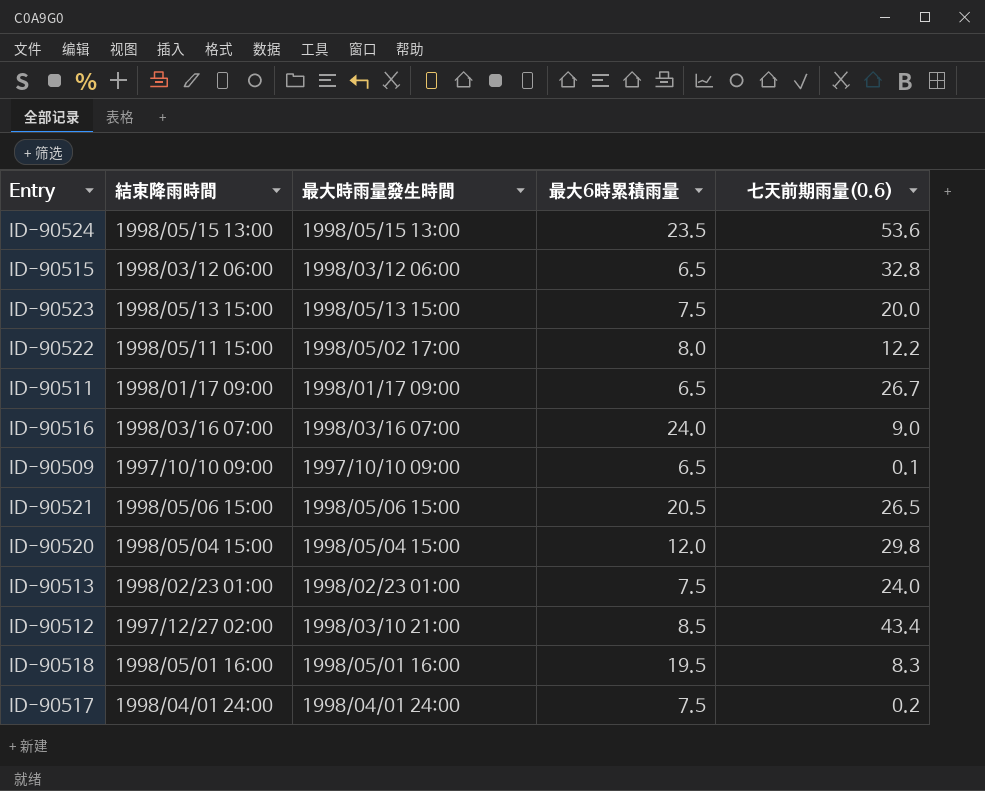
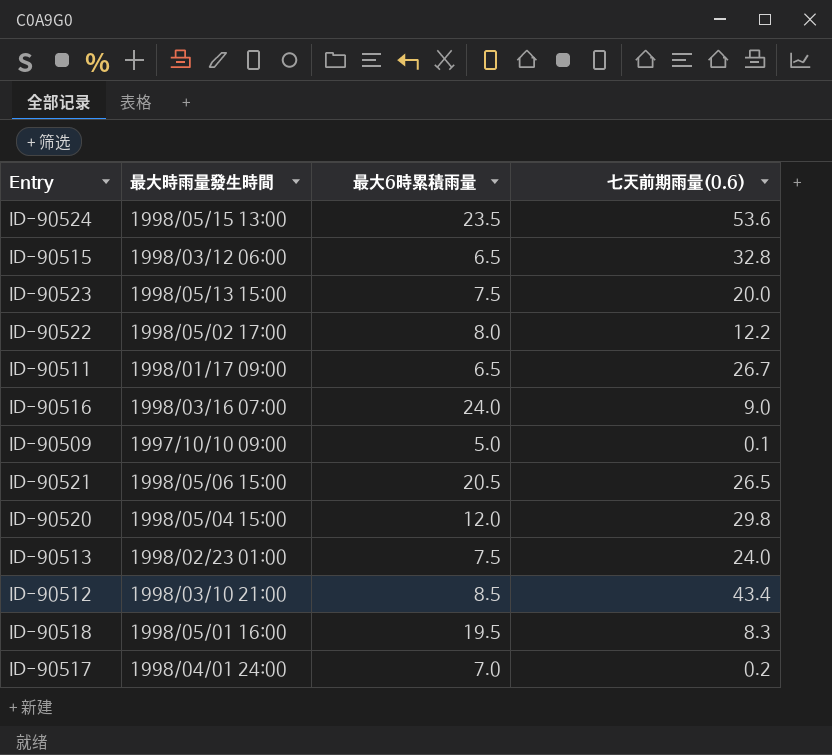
column 結束降雨時間 | position: 2 -> none
ID-90509 | 最大6時累積雨量: 6.5 -> 5.0
ID-90517 | 最大6時累積雨量: 7.5 -> 7.0

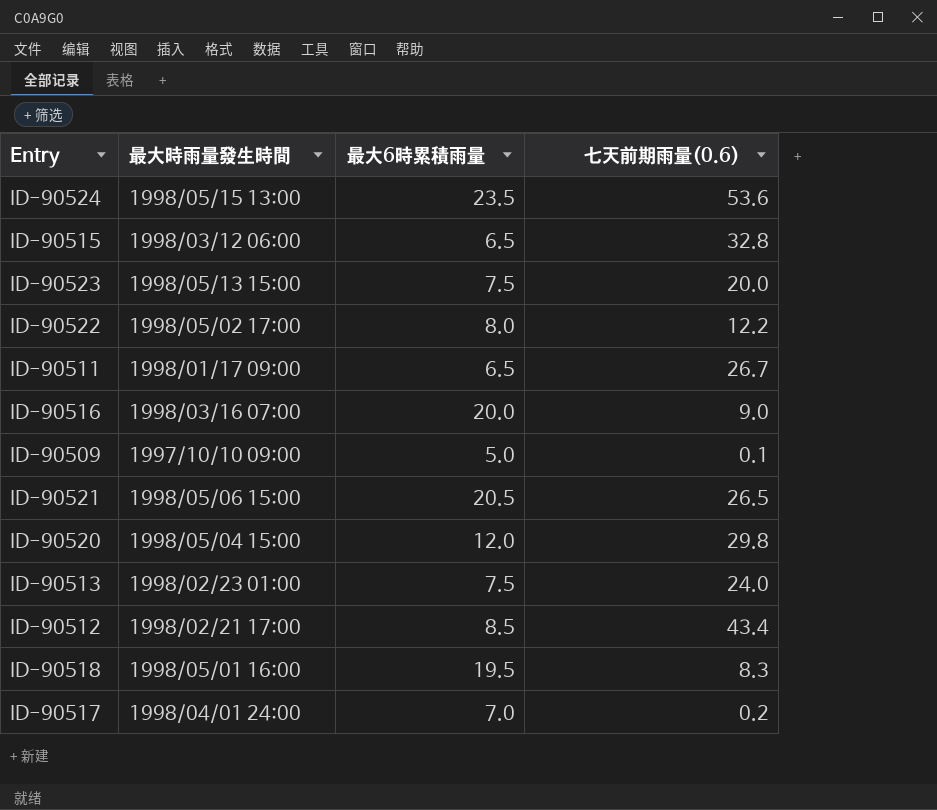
ID-90516 | 最大6時累積雨量: 24.0 -> 20.0
ID-90512 | 最大時雨量發生時間: 1998/03/10 21:00 -> 1998/02/21 17:00

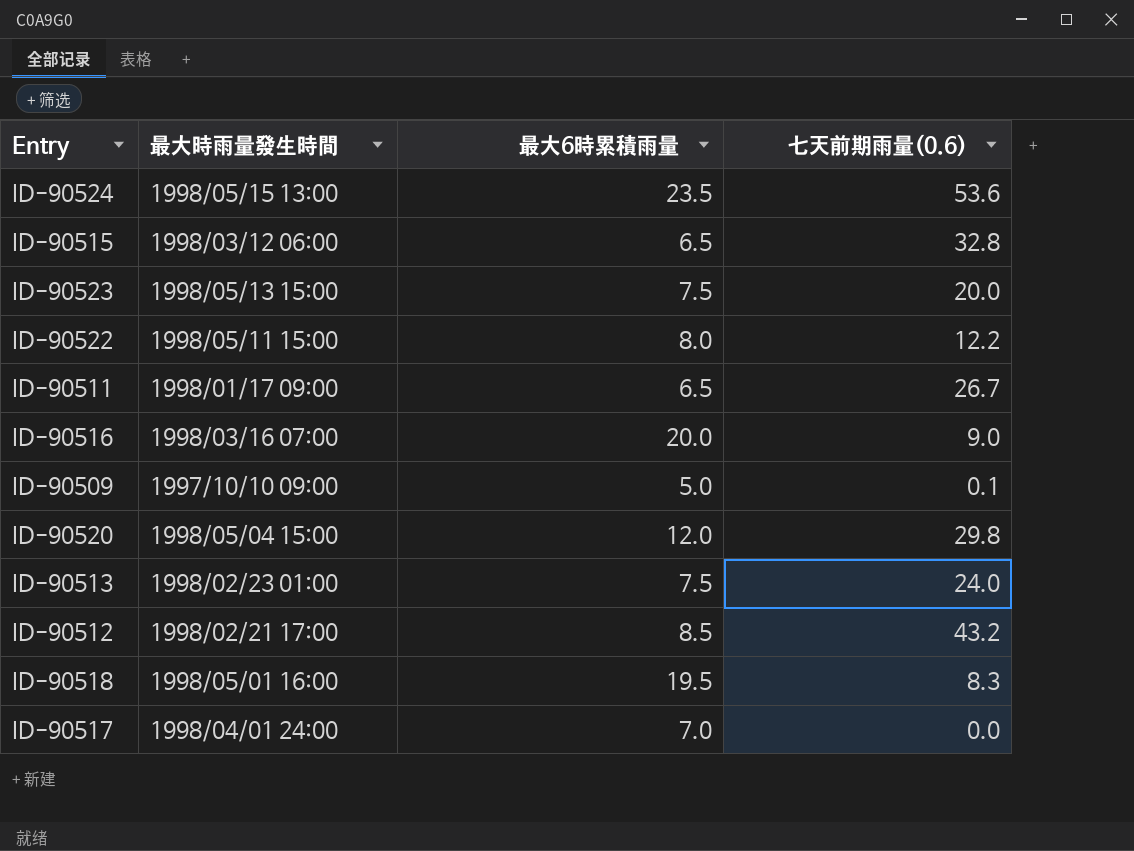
row ID-90521: 1998/05/06 15:00 | 20.5 | 26.5 -> none
ID-90522 | 最大時雨量發生時間: 1998/05/02 17:00 -> 1998/05/11 15:00
ID-90512 | 七天前期雨量(0.6): 43.4 -> 43.2
ID-90517 | 七天前期雨量(0.6): 0.2 -> 0.0

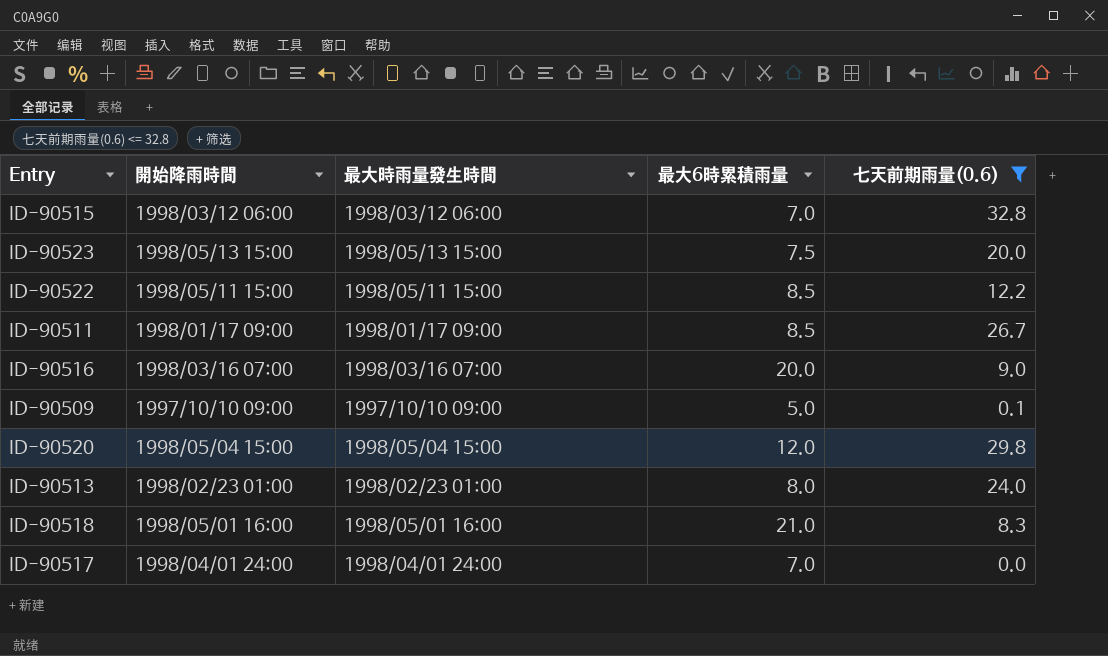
filter: none -> 七天前期雨量(0.6) <= 32.8
column 開始降雨時間 | position: none -> 2
ID-90515 | 最大6時累積雨量: 6.5 -> 7.0
ID-90522 | 最大6時累積雨量: 8.0 -> 8.5
ID-90511 | 最大6時累積雨量: 6.5 -> 8.5
ID-90513 | 最大6時累積雨量: 7.5 -> 8.0
ID-90518 | 最大6時累積雨量: 19.5 -> 21.0

